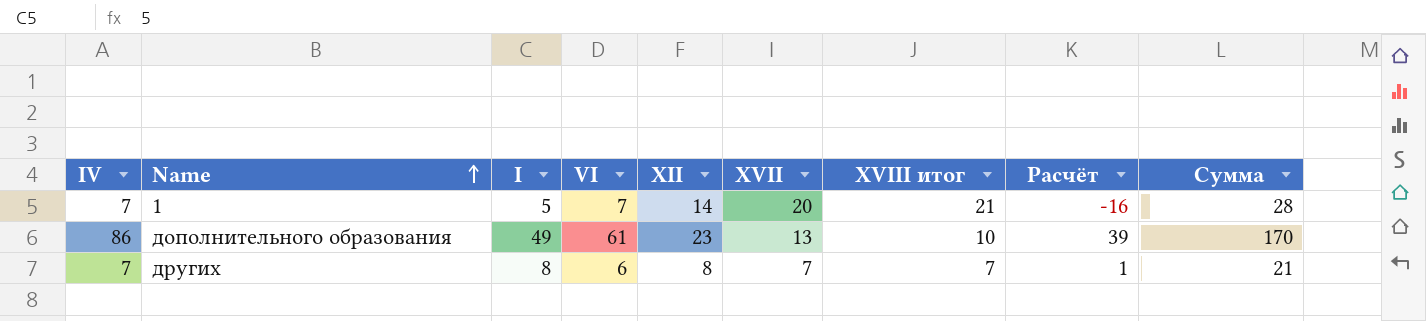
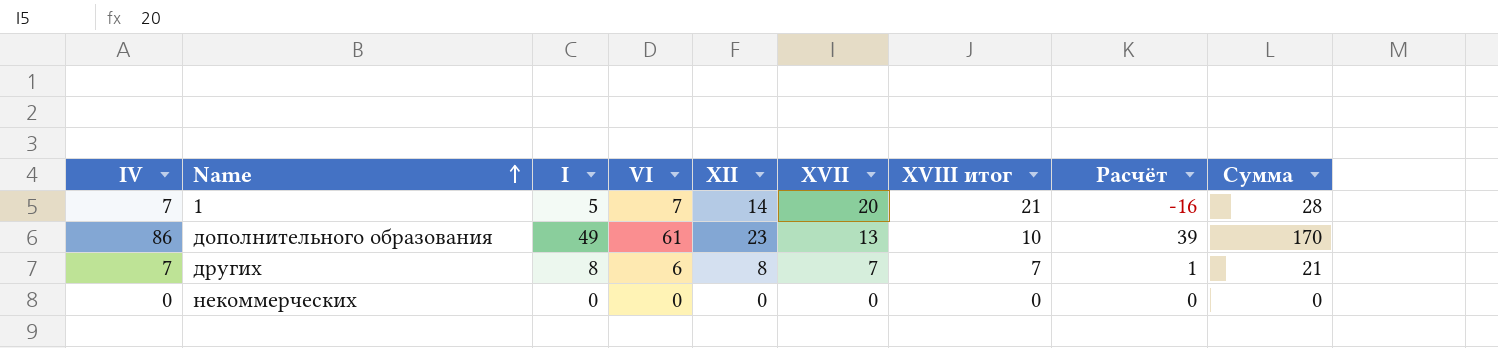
row некоммерческих: none -> 0 | 0 | 0 | 0 | 0 | 0 | 0 | 0

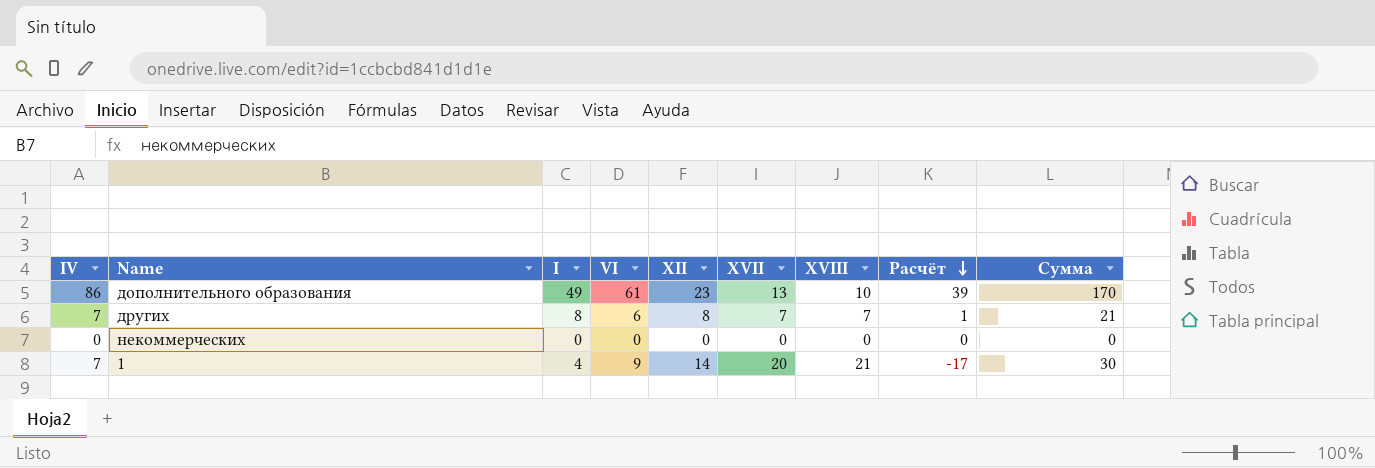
row order: Name ascending -> Расчёт descending
column name: XVIII итог -> XVIII
1 | I: 5 -> 4
1 | VI: 7 -> 9
1 | Расчёт: -16 -> -17
1 | Сумма: 28 -> 30

